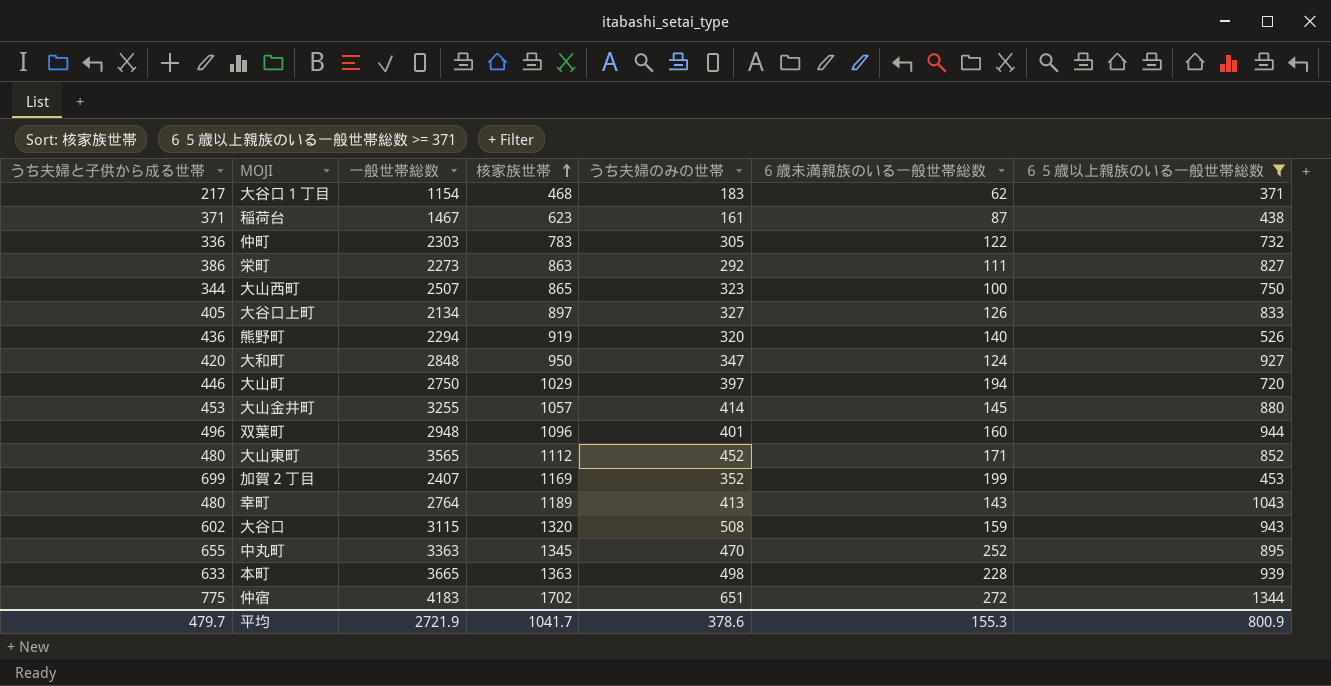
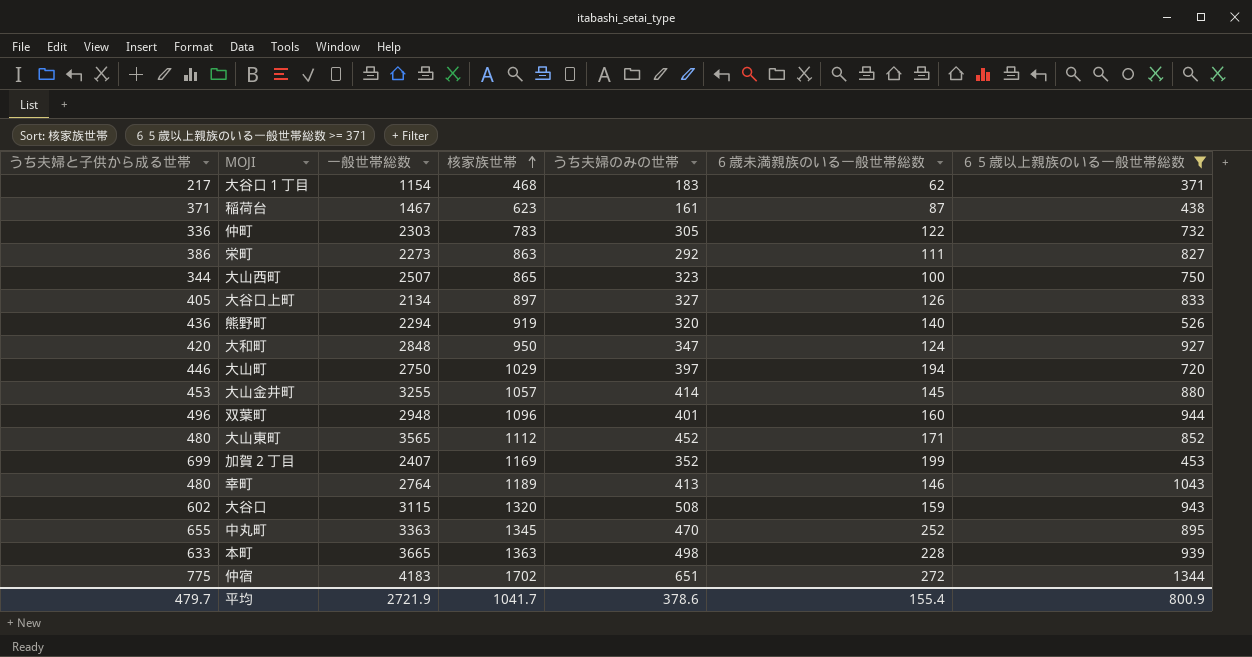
幸町 | ６歳未満親族のいる一般世帯総数: 143 -> 146
平均 | ６歳未満親族のいる一般世帯総数: 155.3 -> 155.4

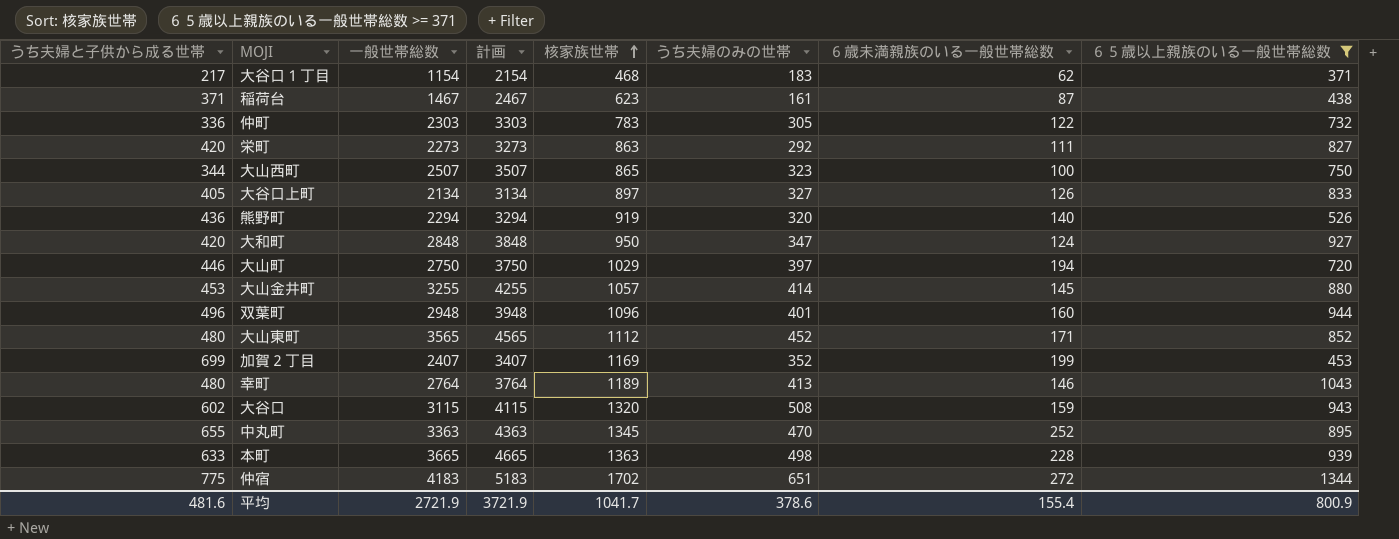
column 計画 | formula: none -> [一般世帯総数] + 1000
栄町 | うち夫婦と子供から成る世帯: 386 -> 420
平均 | うち夫婦と子供から成る世帯: 479.7 -> 481.6

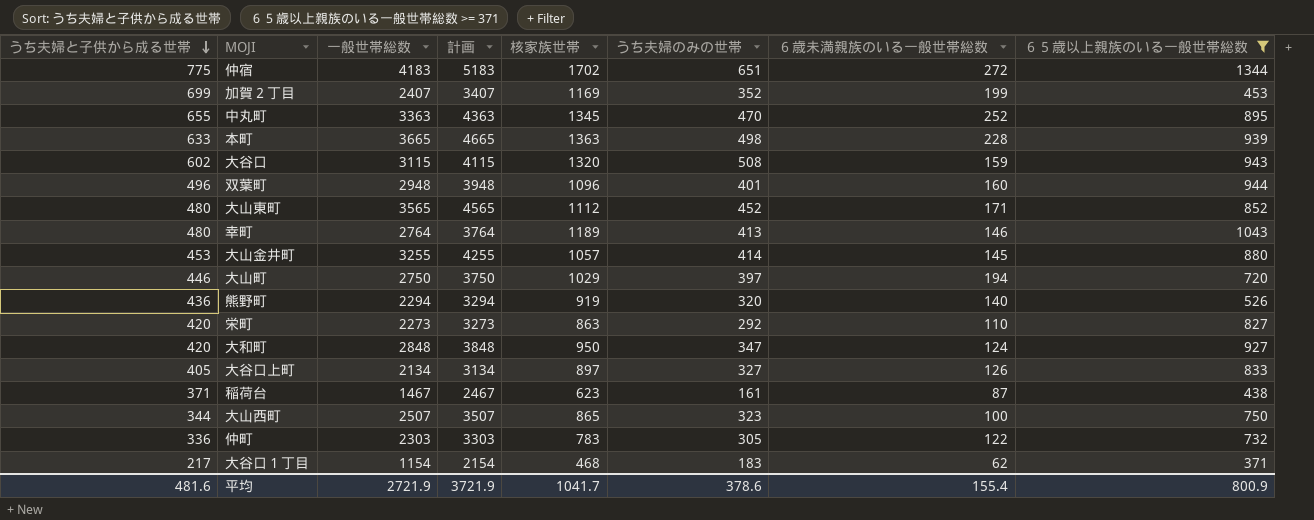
row order: 核家族世帯 ascending -> うち夫婦と子供から成る世帯 descending
栄町 | ６歳未満親族のいる一般世帯総数: 111 -> 110

